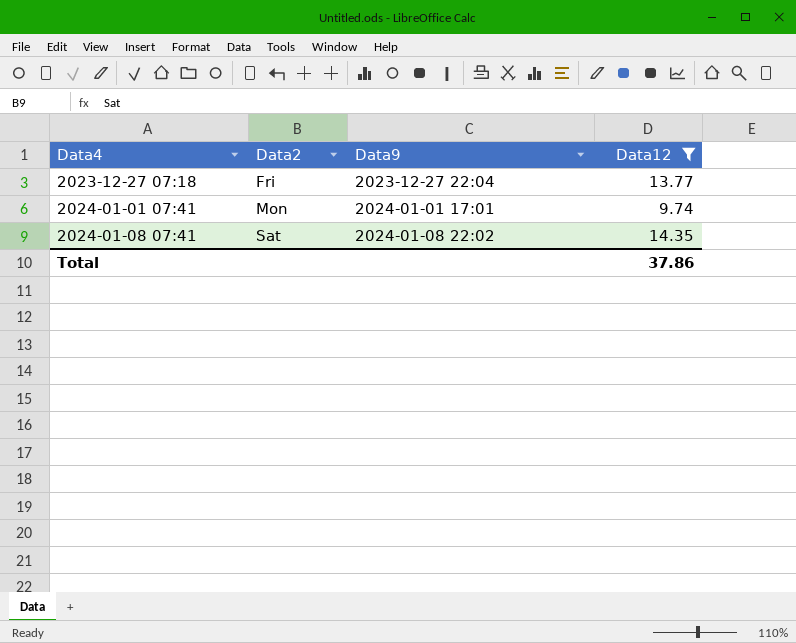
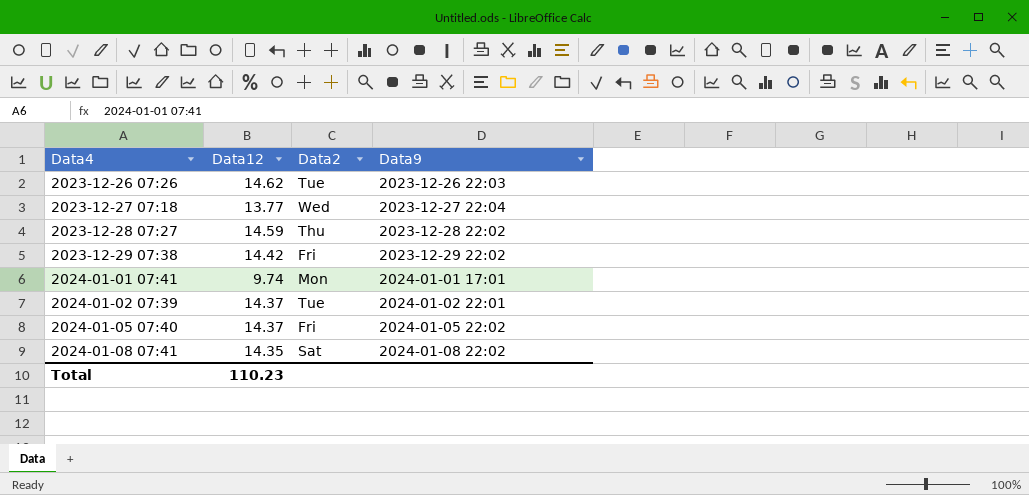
filter: Data12 <= 14.35 -> none
column Data12 | position: 4 -> 2
2023-12-27 07:18 | Data2: Fri -> Wed
Total | Data12: 37.86 -> 110.23

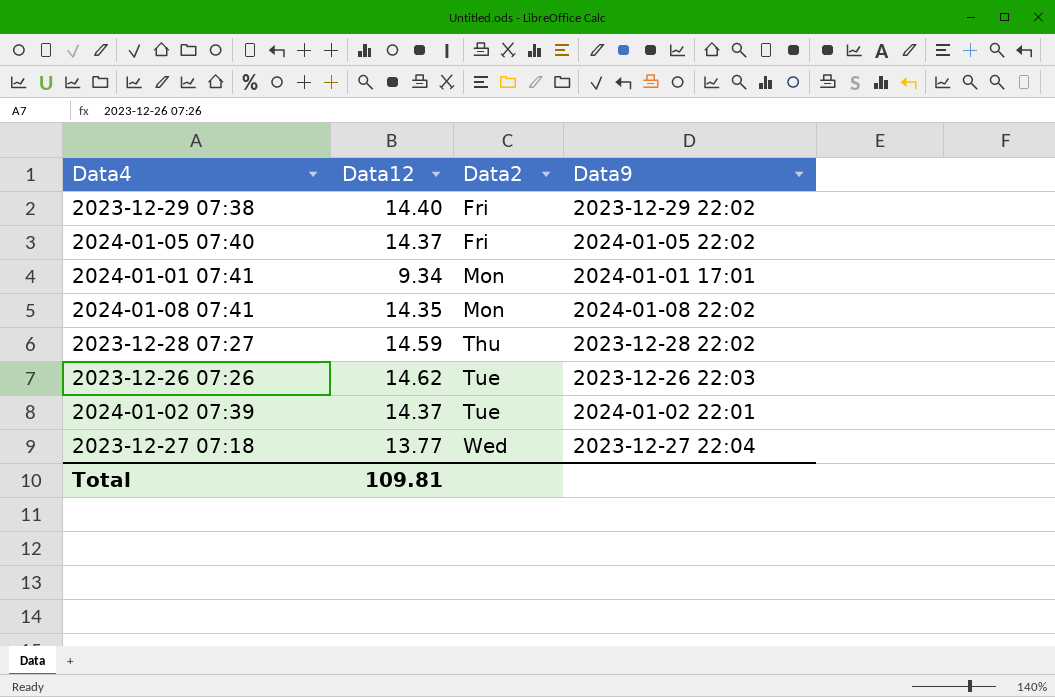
row order: Data4 ascending -> Data2 ascending
2023-12-29 07:38 | Data12: 14.42 -> 14.40
2024-01-01 07:41 | Data12: 9.74 -> 9.34
2024-01-08 07:41 | Data2: Sat -> Mon
Total | Data12: 110.23 -> 109.81

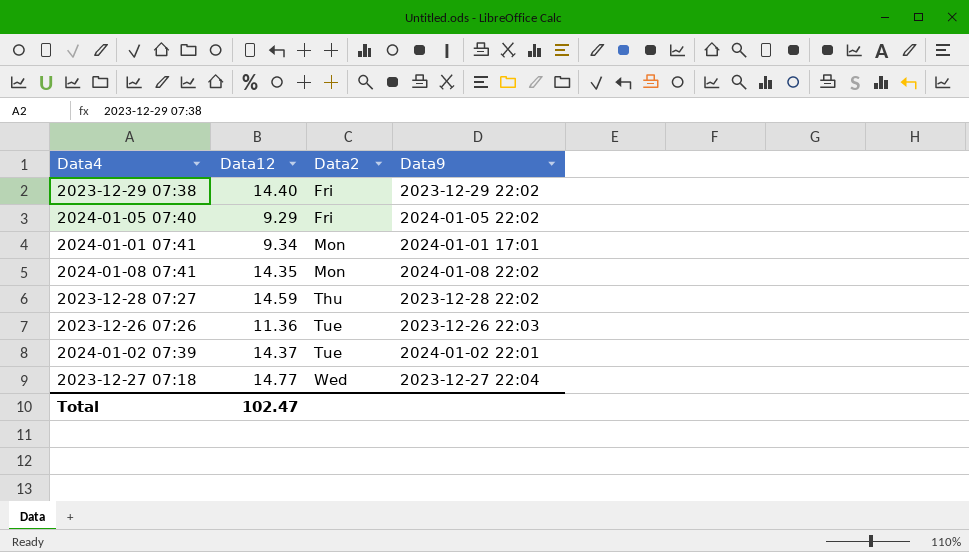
2024-01-05 07:40 | Data12: 14.37 -> 9.29
2023-12-26 07:26 | Data12: 14.62 -> 11.36
2023-12-27 07:18 | Data12: 13.77 -> 14.77
Total | Data12: 109.81 -> 102.47

